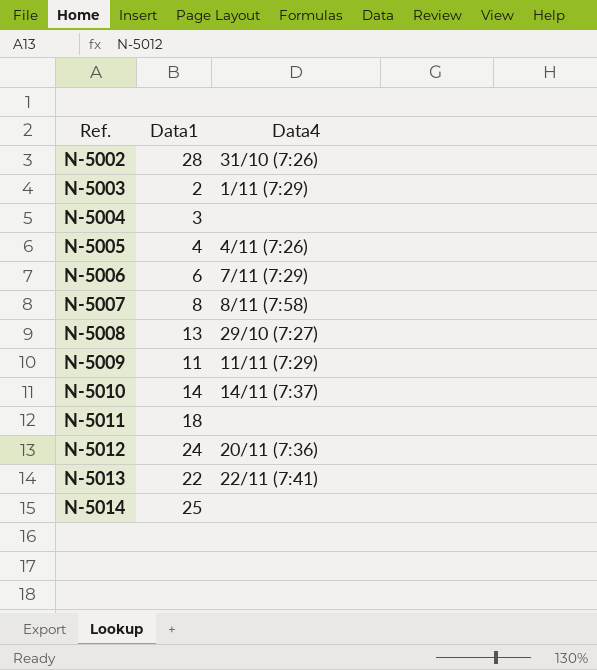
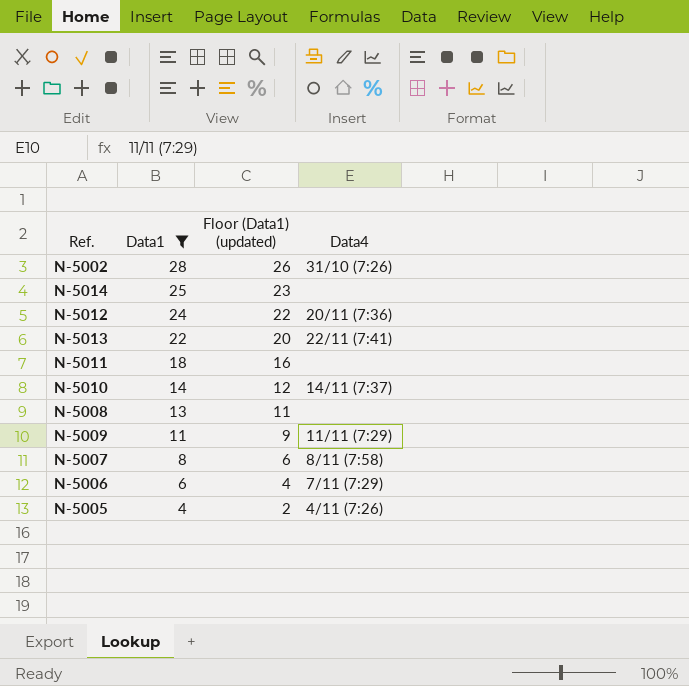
filter: none -> Data1 >= 4
row order: Ref. ascending -> Data1 descending
column Floor (Data1) (updated) | formula: none -> [Data1] - 2
N-5008 | Data4: 29/10 (7:27) -> none

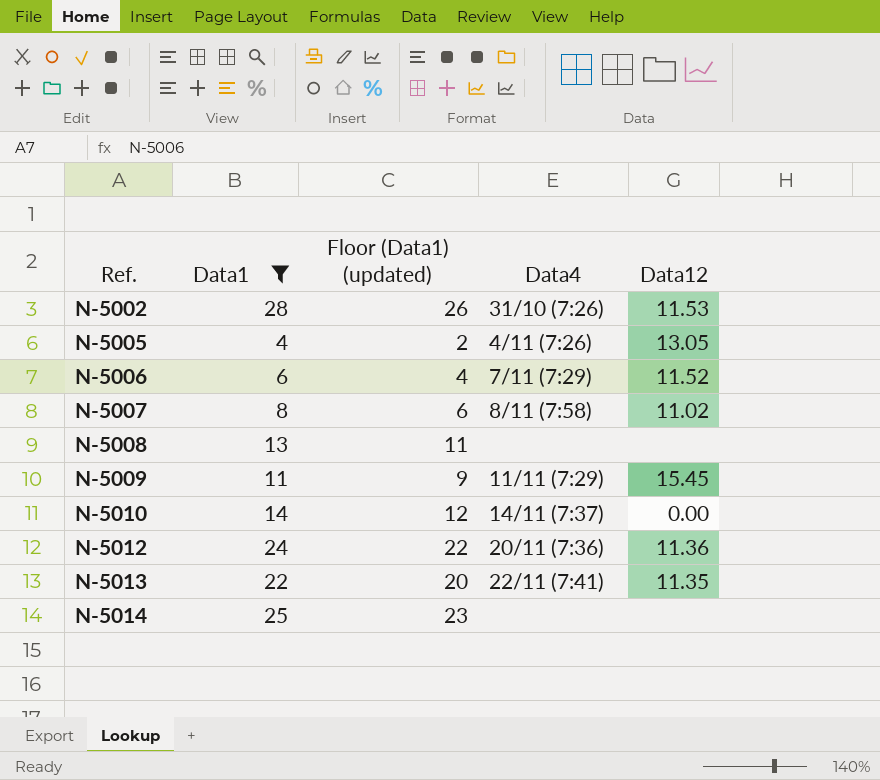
row order: Data1 descending -> Ref. ascending
column Data12 | position: none -> 5
row N-5011: 18 | 16 | none -> none

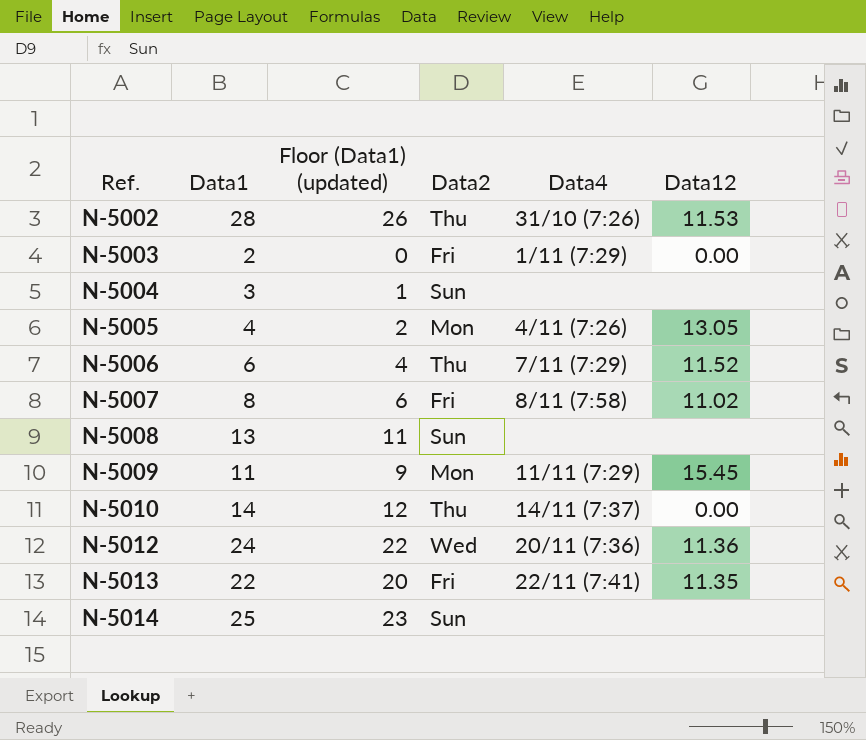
filter: Data1 >= 4 -> none
column Data2 | position: none -> 4

